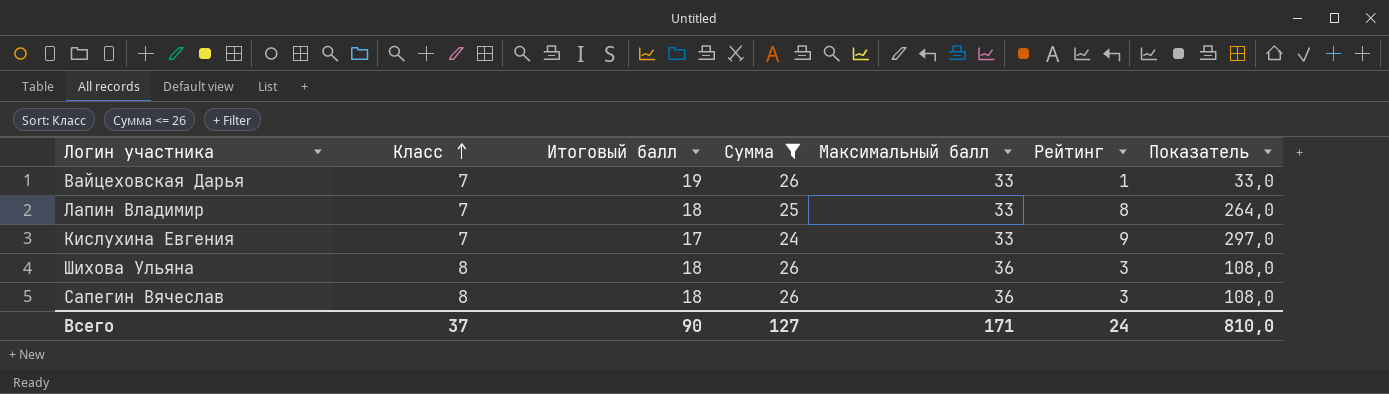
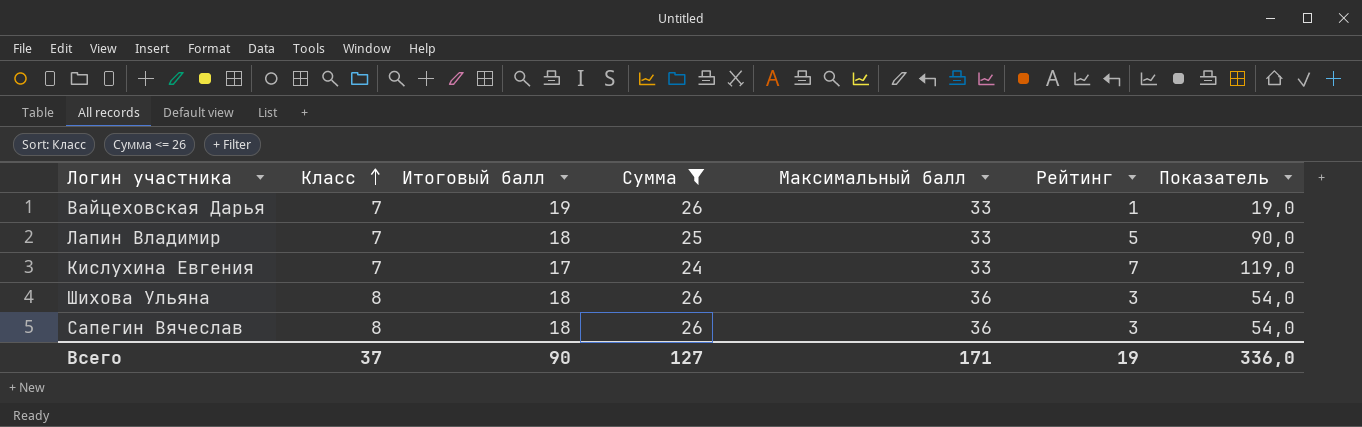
column Показатель | formula: [Максимальный балл] * [Рейтинг] -> [Итоговый балл] * [Рейтинг]
Лапин Владимир | Рейтинг: 8 -> 5
Кислухина Евгения | Рейтинг: 9 -> 7
Всего | Рейтинг: 24 -> 19
Всего | Показатель: 810,0 -> 336,0

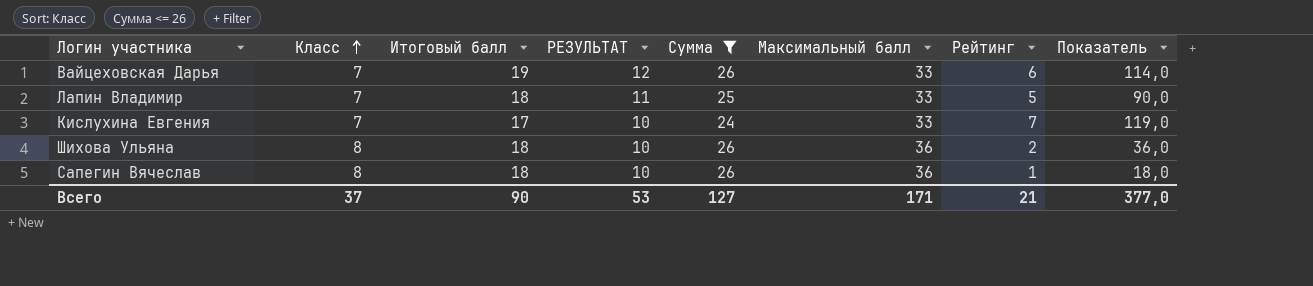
column РЕЗУЛЬТАТ | formula: none -> [Итоговый балл] - [Класс]
Вайцеховская Дарья | Рейтинг: 1 -> 6
Вайцеховская Дарья | Показатель: 19,0 -> 114,0
Шихова Ульяна | Рейтинг: 3 -> 2
Шихова Ульяна | Показатель: 54,0 -> 36,0
Сапегин Вячеслав | Рейтинг: 3 -> 1
Сапегин Вячеслав | Показатель: 54,0 -> 18,0
Всего | Рейтинг: 19 -> 21
Всего | Показатель: 336,0 -> 377,0

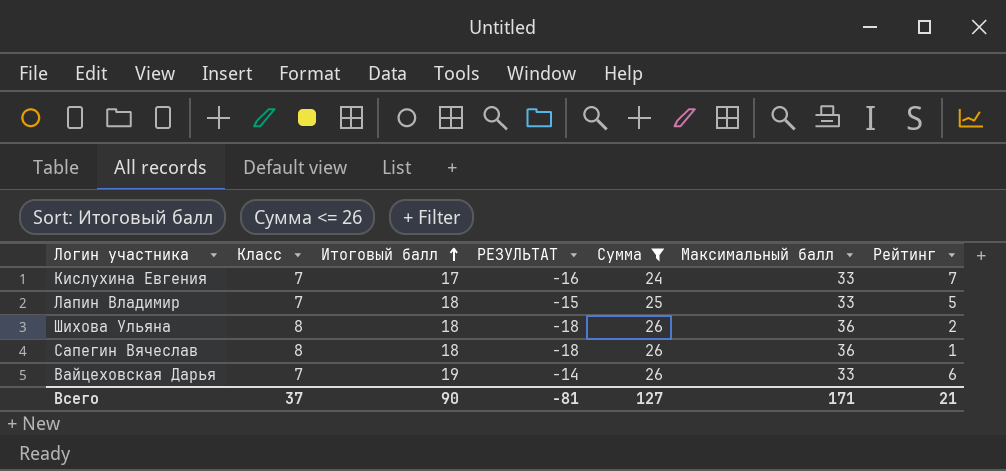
row order: Класс ascending -> Итоговый балл ascending
column Показатель | formula: [Итоговый балл] * [Рейтинг] -> none
column РЕЗУЛЬТАТ | formula: [Итоговый балл] - [Класс] -> [Итоговый балл] - [Максимальный балл]
Всего | РЕЗУЛЬТАТ: 53 -> -81

